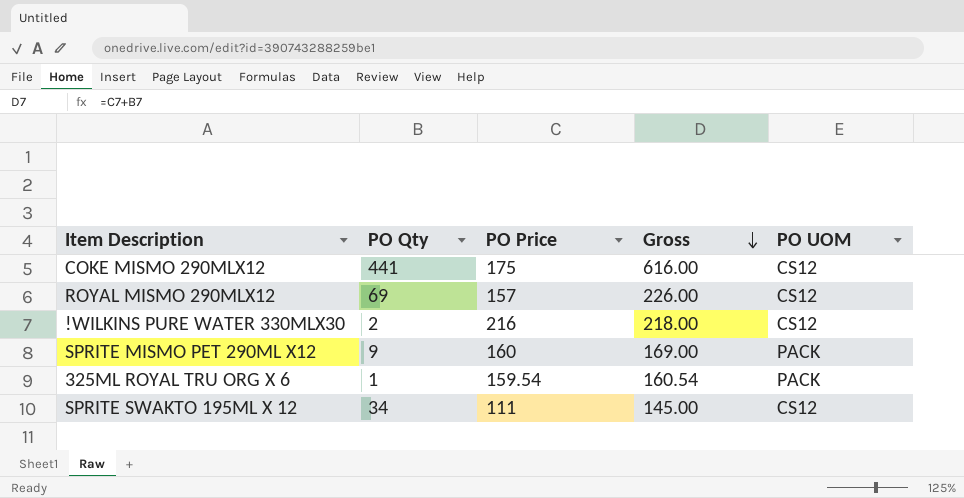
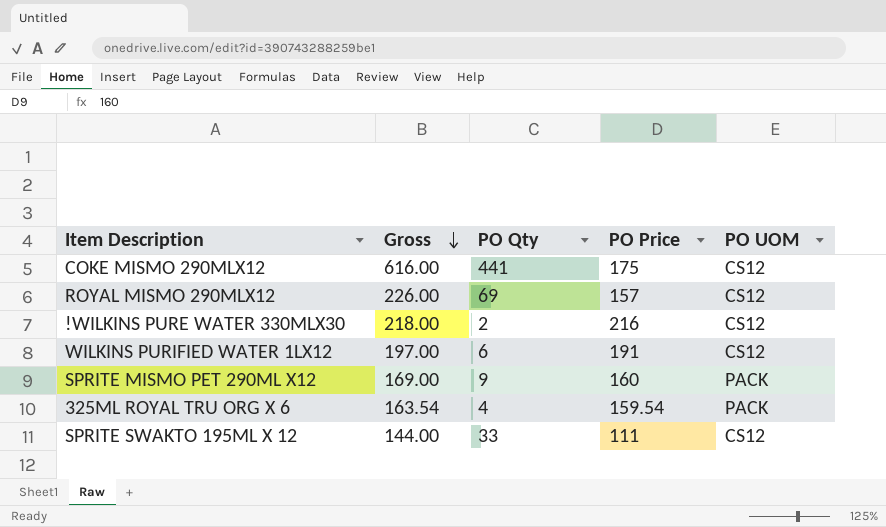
column Gross | position: 4 -> 2
row WILKINS PURIFIED WATER 1LX12: none -> 197.00 | 6 | 191 | CS12
325ML ROYAL TRU ORG X 6 | Gross: 160.54 -> 163.54
325ML ROYAL TRU ORG X 6 | PO Qty: 1 -> 4
SPRITE SWAKTO 195ML X 12 | Gross: 145.00 -> 144.00
SPRITE SWAKTO 195ML X 12 | PO Qty: 34 -> 33

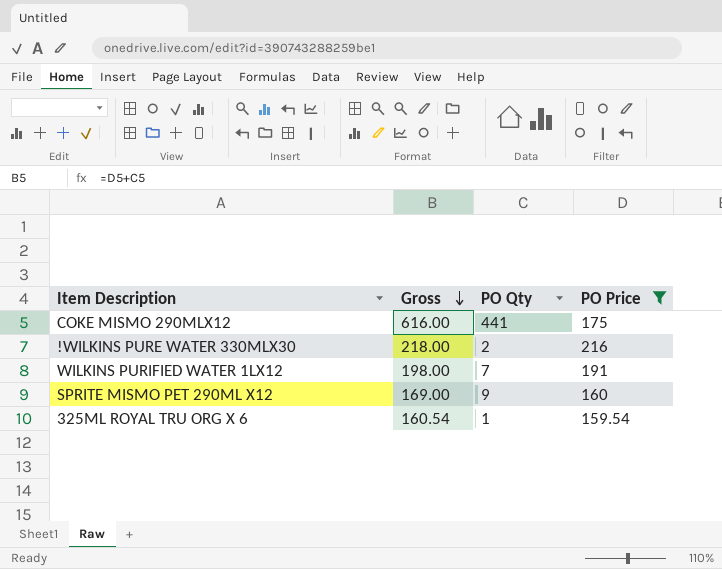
filter: none -> PO Price >= 159.54
column PO UOM | position: 5 -> none
WILKINS PURIFIED WATER 1LX12 | Gross: 197.00 -> 198.00
WILKINS PURIFIED WATER 1LX12 | PO Qty: 6 -> 7
325ML ROYAL TRU ORG X 6 | Gross: 163.54 -> 160.54
325ML ROYAL TRU ORG X 6 | PO Qty: 4 -> 1

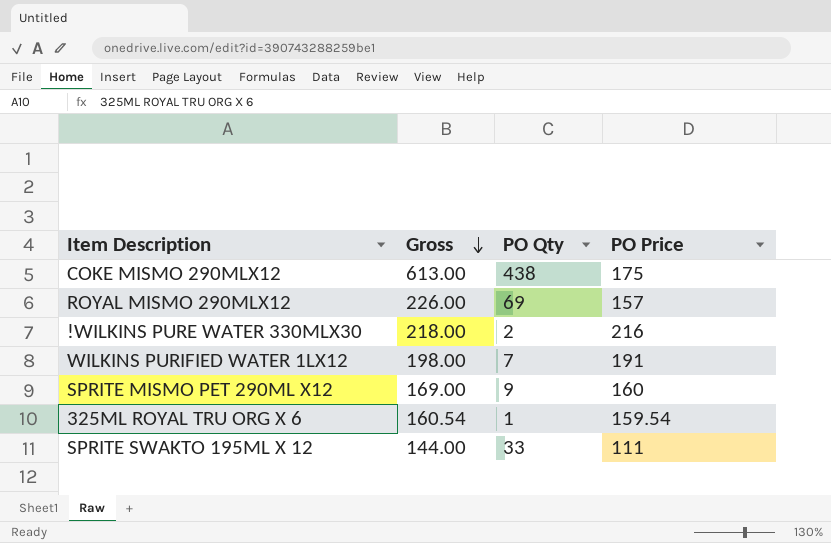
filter: PO Price >= 159.54 -> none
COKE MISMO 290MLX12 | Gross: 616.00 -> 613.00
COKE MISMO 290MLX12 | PO Qty: 441 -> 438

